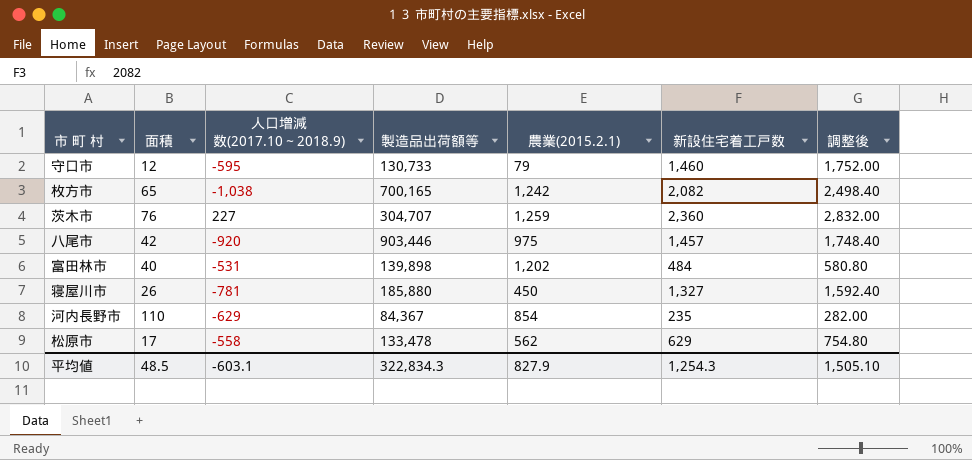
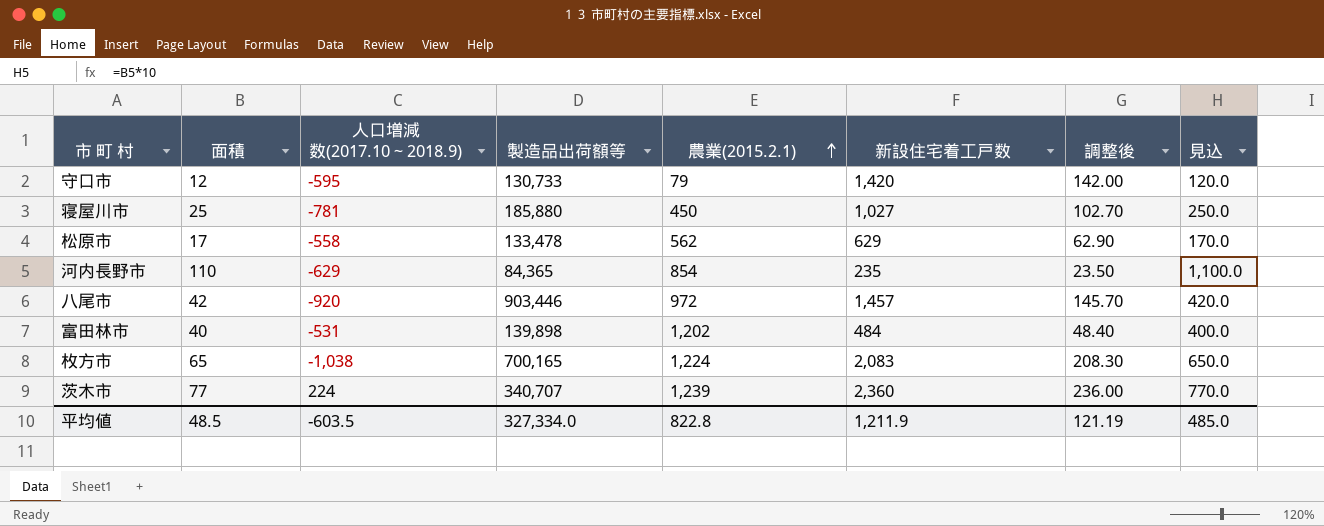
row order: none -> 農業(2015.2.1) ascending
column 調整後 | formula: [新設住宅着工戸数] * 1.2 -> [新設住宅着工戸数] * 0.1
column 見込 | formula: none -> [面積] * 10
守口市 | 新設住宅着工戸数: 1,460 -> 1,420
寝屋川市 | 面積: 26 -> 25
寝屋川市 | 新設住宅着工戸数: 1,327 -> 1,027
河内長野市 | 製造品出荷額等: 84,367 -> 84,365
八尾市 | 農業(2015.2.1): 975 -> 972
枚方市 | 農業(2015.2.1): 1,242 -> 1,224
枚方市 | 新設住宅着工戸数: 2,082 -> 2,083
茨木市 | 面積: 76 -> 77
茨木市 | 人口増減数(2017.10～2018.9): 227 -> 224
茨木市 | 製造品出荷額等: 304,707 -> 340,707
茨木市 | 農業(2015.2.1): 1,259 -> 1,239
平均値 | 人口増減数(2017.10～2018.9): -603.1 -> -603.5
平均値 | 製造品出荷額等: 322,834.3 -> 327,334.0
平均値 | 農業(2015.2.1): 827.9 -> 822.8
平均値 | 新設住宅着工戸数: 1,254.3 -> 1,211.9
平均値 | 調整後: 1,505.10 -> 121.19

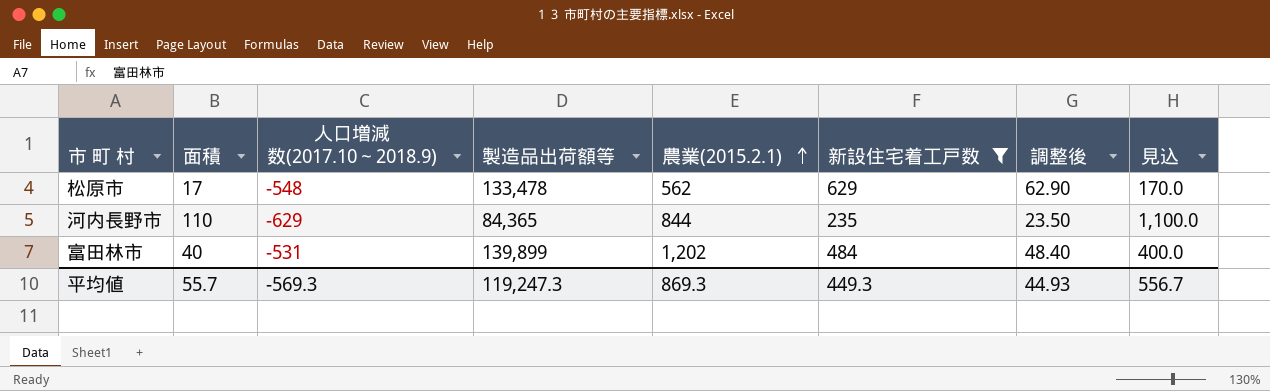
filter: none -> 新設住宅着工戸数 <= 629
松原市 | 人口増減数(2017.10～2018.9): -558 -> -548
河内長野市 | 農業(2015.2.1): 854 -> 844
富田林市 | 製造品出荷額等: 139,898 -> 139,899
平均値 | 面積: 48.5 -> 55.7
平均値 | 人口増減数(2017.10～2018.9): -603.5 -> -569.3
平均値 | 製造品出荷額等: 327,334.0 -> 119,247.3
平均値 | 農業(2015.2.1): 822.8 -> 869.3
平均値 | 新設住宅着工戸数: 1,211.9 -> 449.3
平均値 | 調整後: 121.19 -> 44.93
平均値 | 見込: 485.0 -> 556.7

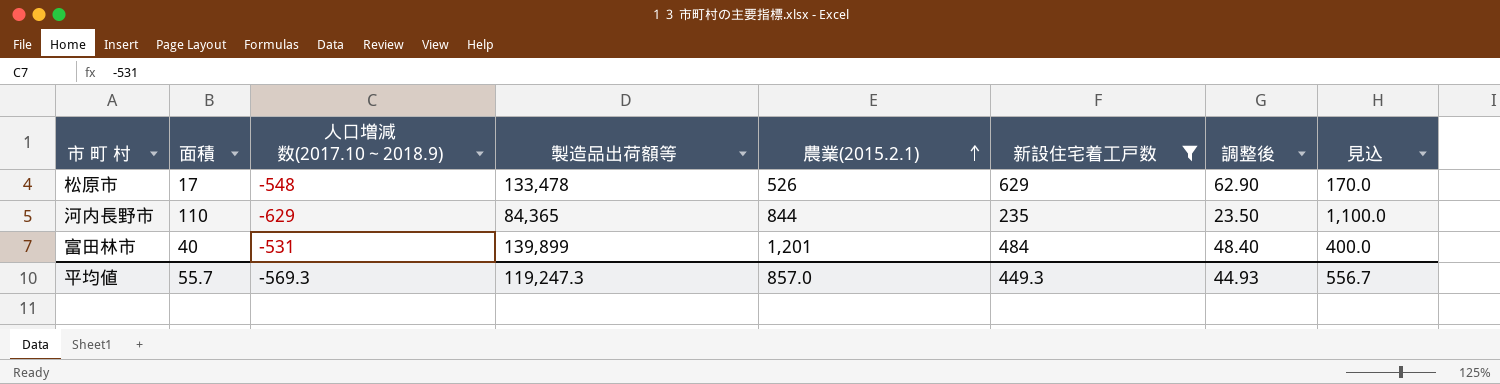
松原市 | 農業(2015.2.1): 562 -> 526
富田林市 | 農業(2015.2.1): 1,202 -> 1,201
平均値 | 農業(2015.2.1): 869.3 -> 857.0

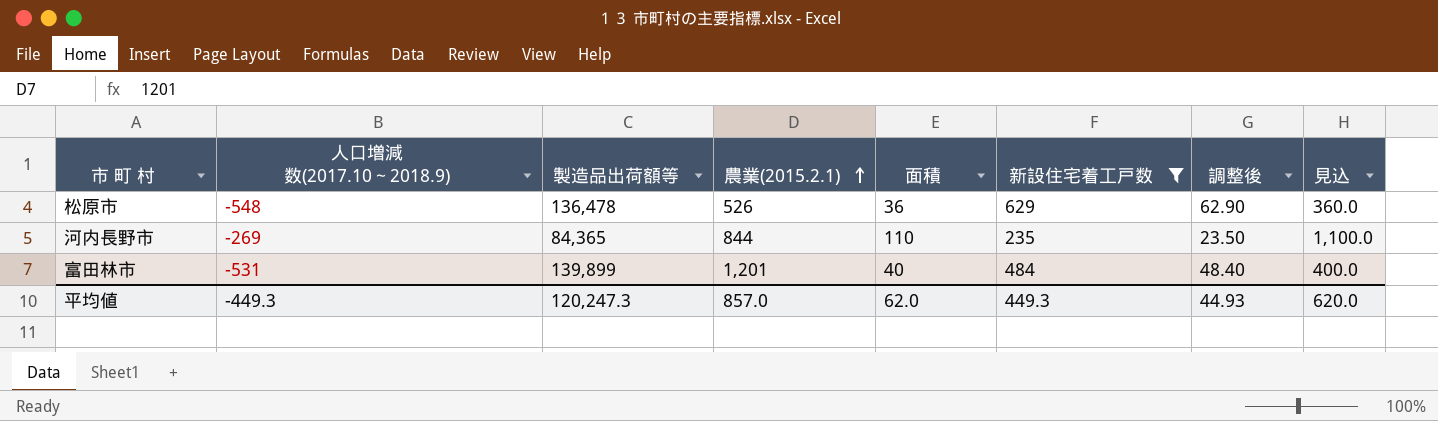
column 面積 | position: 2 -> 5
松原市 | 製造品出荷額等: 133,478 -> 136,478
松原市 | 面積: 17 -> 36
松原市 | 見込: 170.0 -> 360.0
河内長野市 | 人口増減数(2017.10～2018.9): -629 -> -269
平均値 | 人口増減数(2017.10～2018.9): -569.3 -> -449.3
平均値 | 製造品出荷額等: 119,247.3 -> 120,247.3
平均値 | 面積: 55.7 -> 62.0
平均値 | 見込: 556.7 -> 620.0

